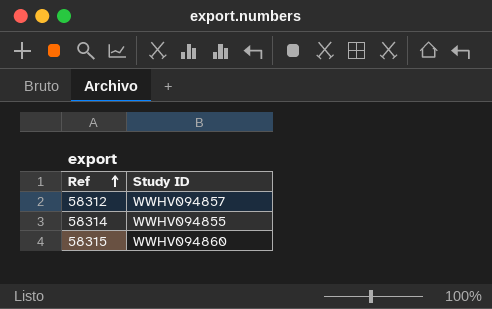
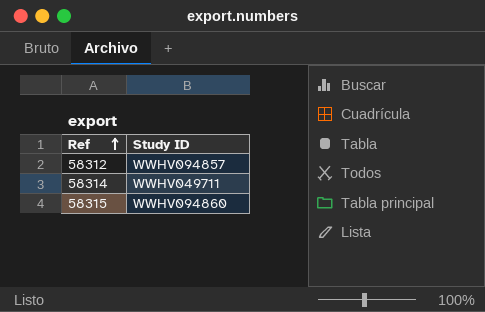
58314 | Study ID: WWHV094855 -> WWHV049711

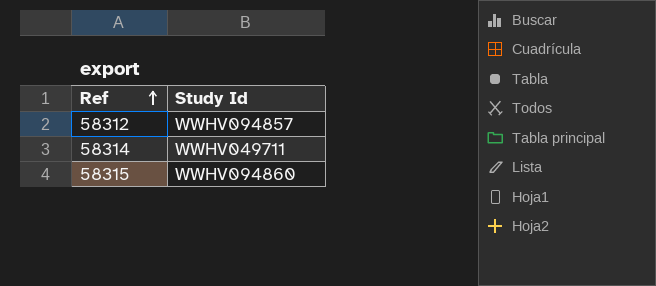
column name: Study ID -> Study Id

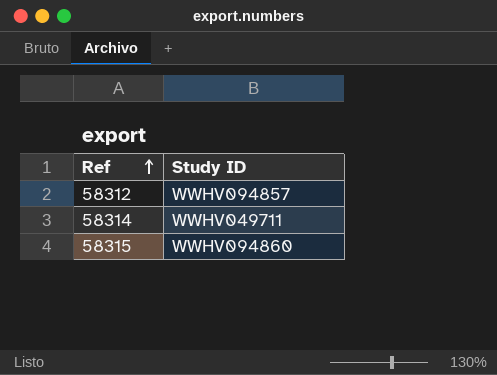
column name: Study Id -> Study ID

